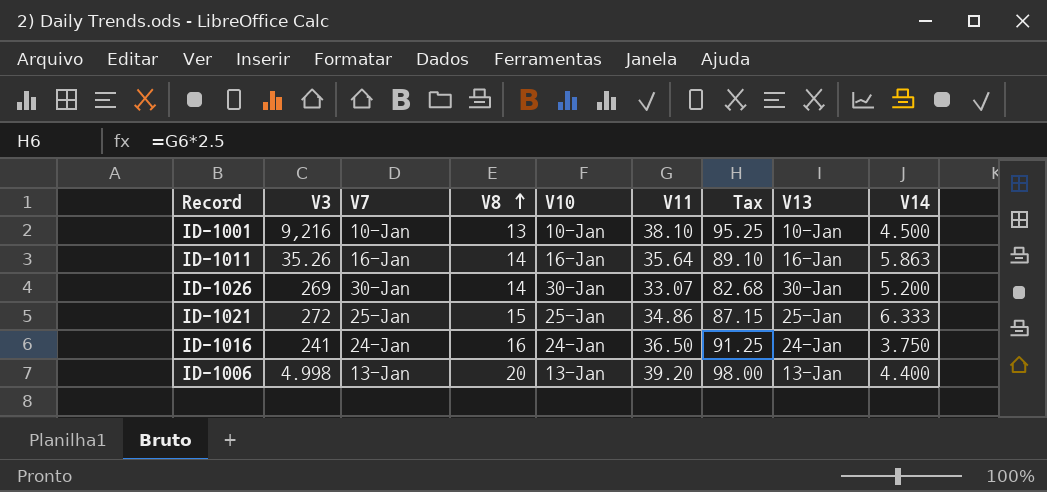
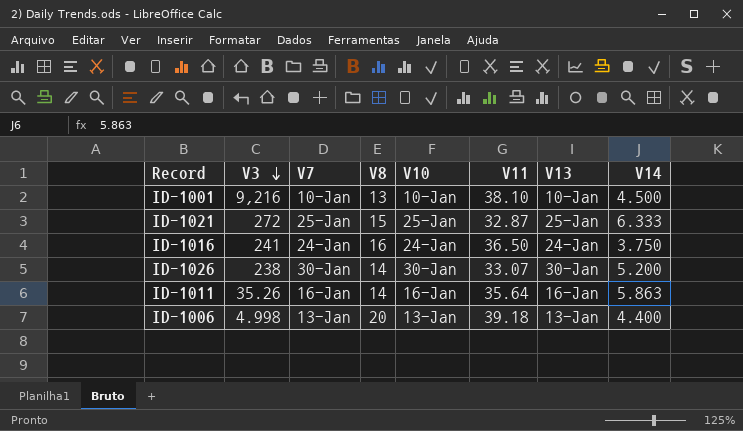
row order: V8 ascending -> V3 descending
column Tax | formula: [V11] * 2.5 -> none
ID-1021 | V11: 34.86 -> 32.87
ID-1026 | V3: 269 -> 238
ID-1006 | V11: 39.20 -> 39.18

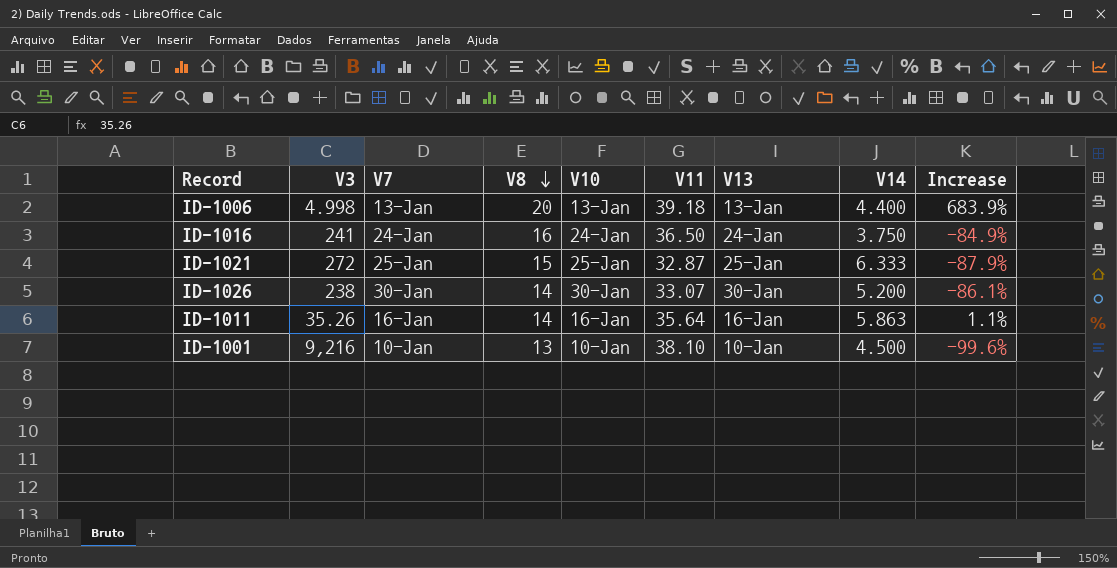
row order: V3 descending -> V8 descending
column Increase | formula: none -> ([V11] - [V3]) / [V3]

